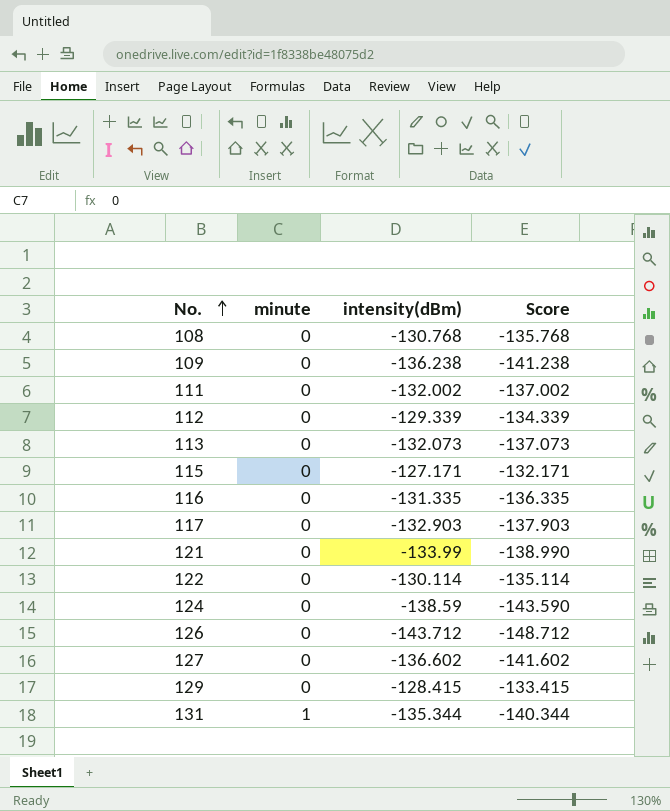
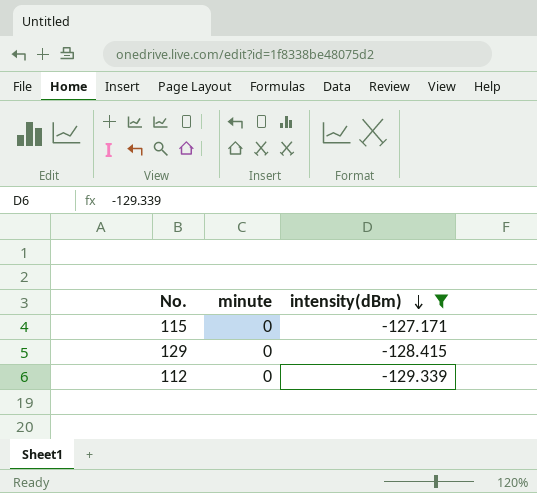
filter: none -> intensity(dBm) >= -129.339
row order: No. ascending -> intensity(dBm) descending
column Score | formula: [intensity(dBm)] - 5 -> none

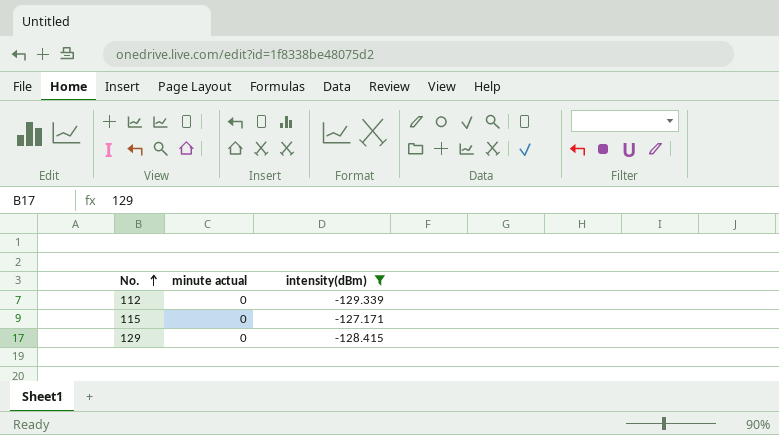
row order: intensity(dBm) descending -> No. ascending
column name: minute -> minute actual

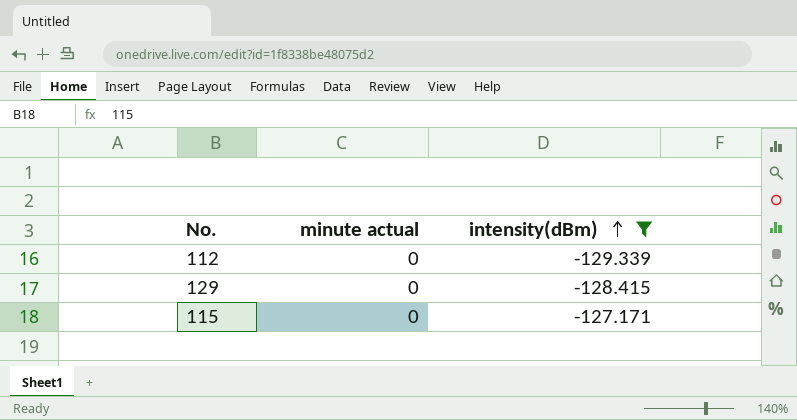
row order: No. ascending -> intensity(dBm) ascending

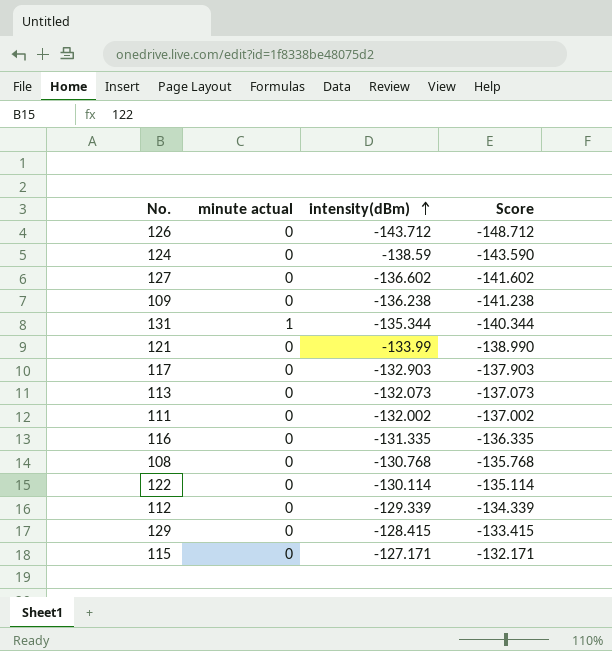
filter: intensity(dBm) >= -129.339 -> none
column Score | formula: none -> [intensity(dBm)] - 5

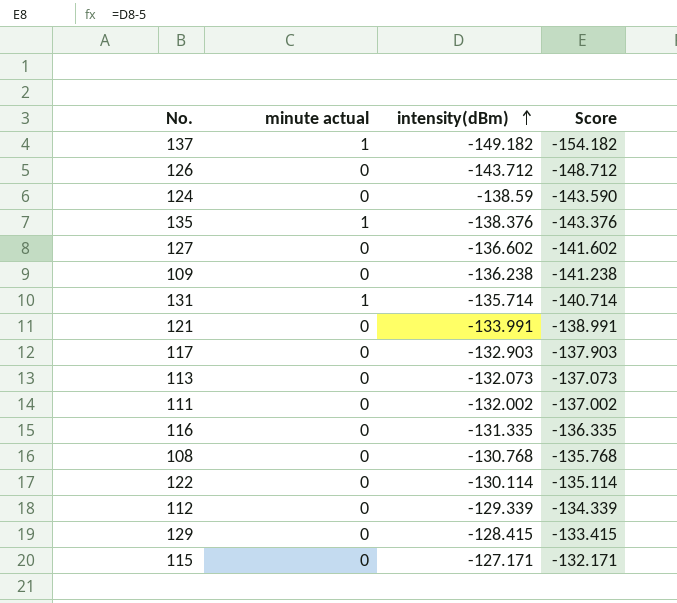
row 137: none -> 1 | -149.182 | -154.182
row 135: none -> 1 | -138.376 | -143.376
131 | intensity(dBm): -135.344 -> -135.714
131 | Score: -140.344 -> -140.714
121 | intensity(dBm): -133.99 -> -133.991
121 | Score: -138.990 -> -138.991

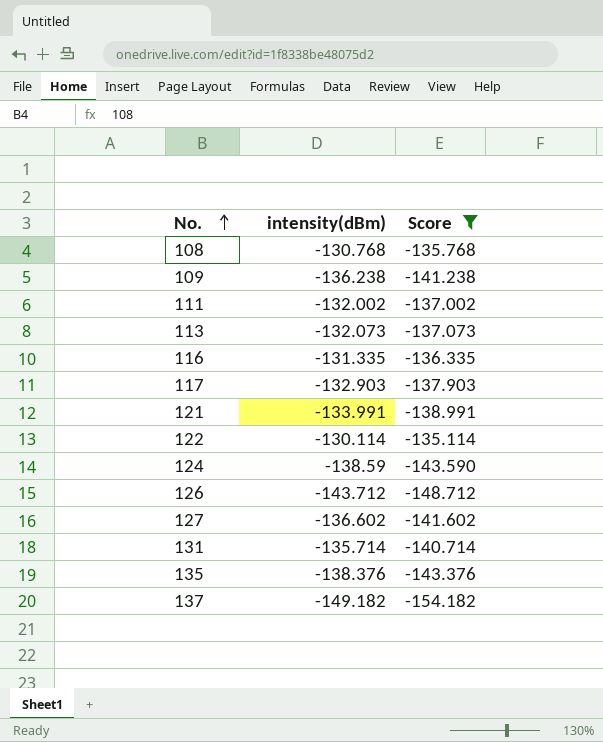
filter: none -> Score <= -135.114
row order: intensity(dBm) ascending -> No. ascending
column minute actual | position: 2 -> none

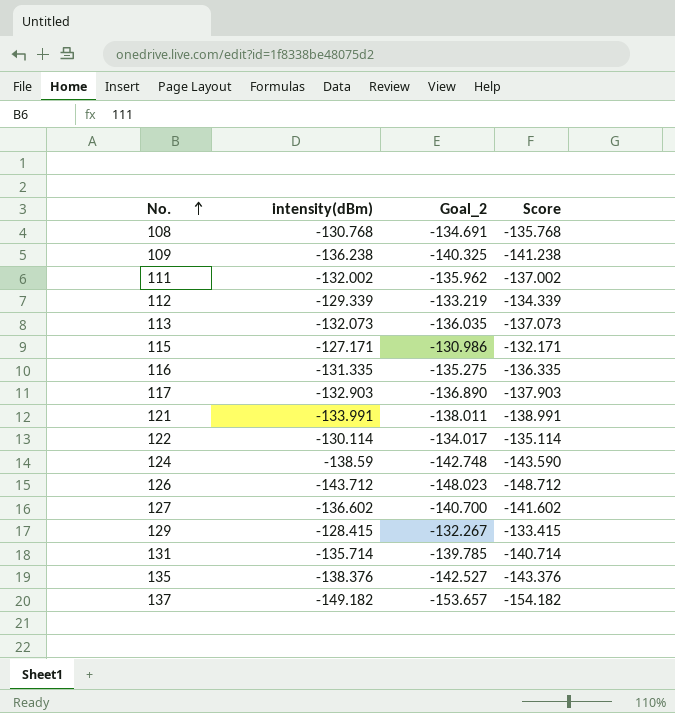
filter: Score <= -135.114 -> none
column Goal_2 | formula: none -> [intensity(dBm)] * 1.03

